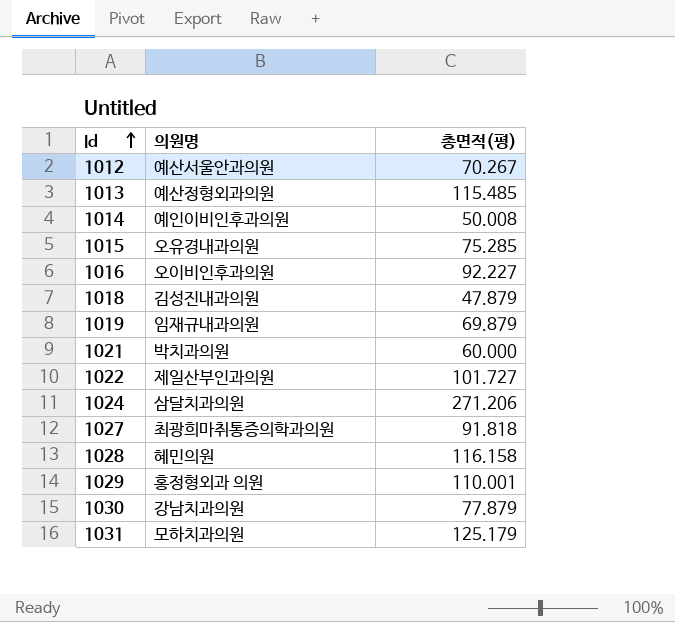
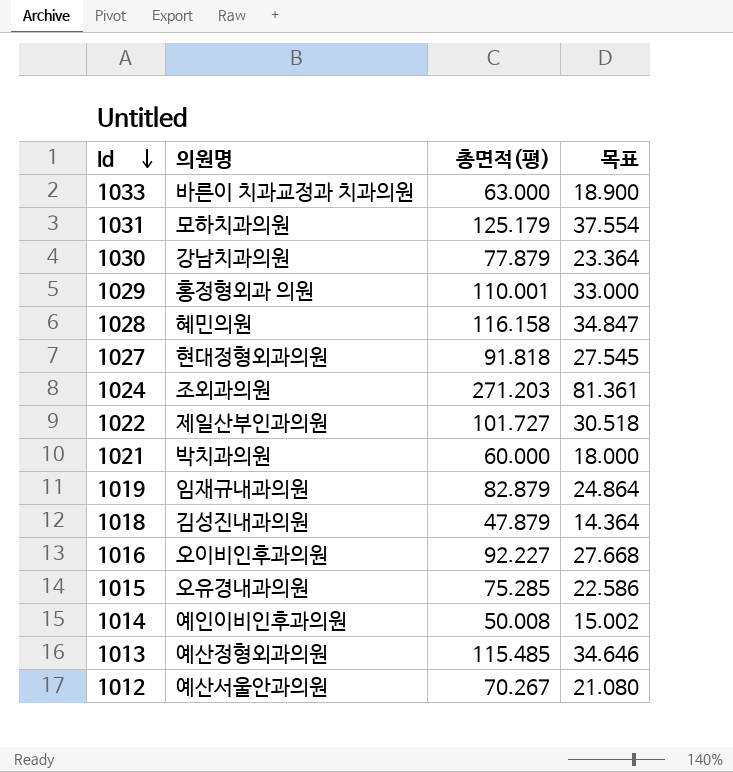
row order: Id ascending -> Id descending
column 목표 | formula: none -> [총면적(평)] * 0.3
row 1033: none -> 바른이 치과교정과 치과의원 | 63.000 | 18.900
1027 | 의원명: 최광희마취통증의학과의원 -> 현대정형외과의원
1024 | 의원명: 삼달치과의원 -> 조외과의원
1024 | 총면적(평): 271.206 -> 271.203
1019 | 총면적(평): 69.879 -> 82.879

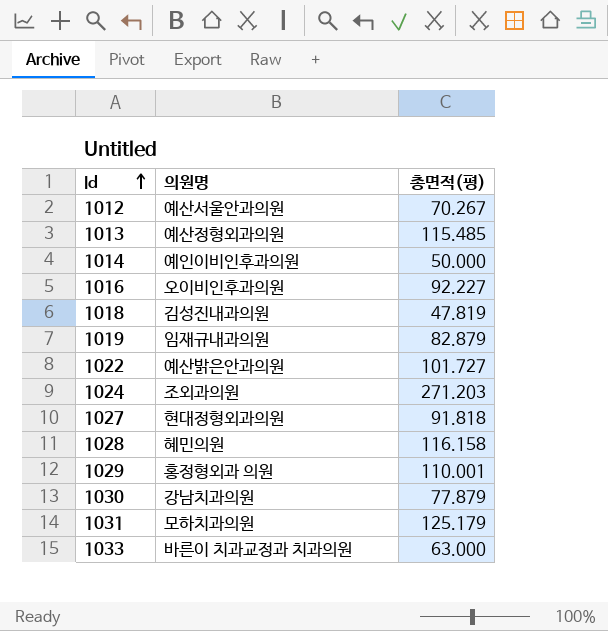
row order: Id descending -> Id ascending
column 목표 | formula: [총면적(평)] * 0.3 -> none
row 1021: 박치과의원 | 60.000 | 18.000 -> none
row 1015: 오유경내과의원 | 75.285 | 22.586 -> none
1014 | 총면적(평): 50.008 -> 50.000
1018 | 총면적(평): 47.879 -> 47.819
1022 | 의원명: 제일산부인과의원 -> 예산밝은안과의원

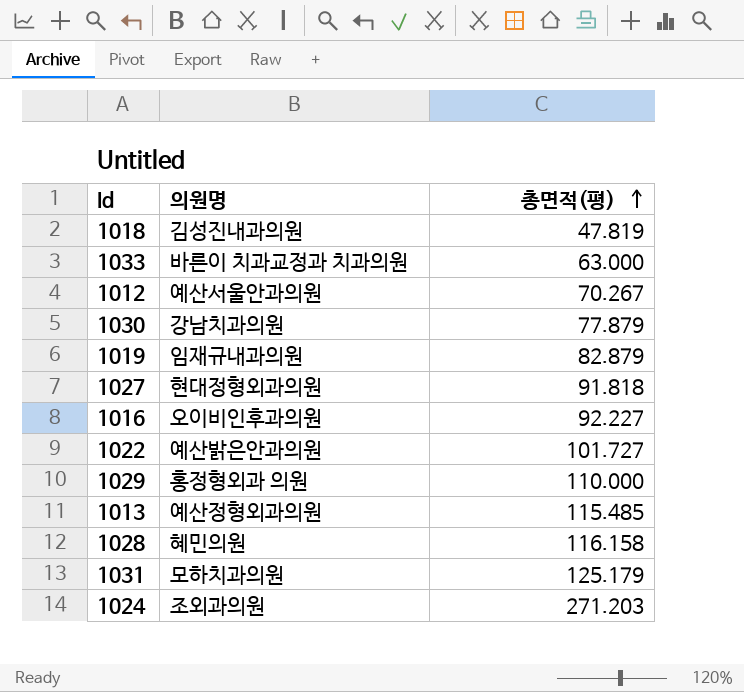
row order: Id ascending -> 총면적(평) ascending
row 1014: 예인이비인후과의원 | 50.000 -> none
1029 | 총면적(평): 110.001 -> 110.000

